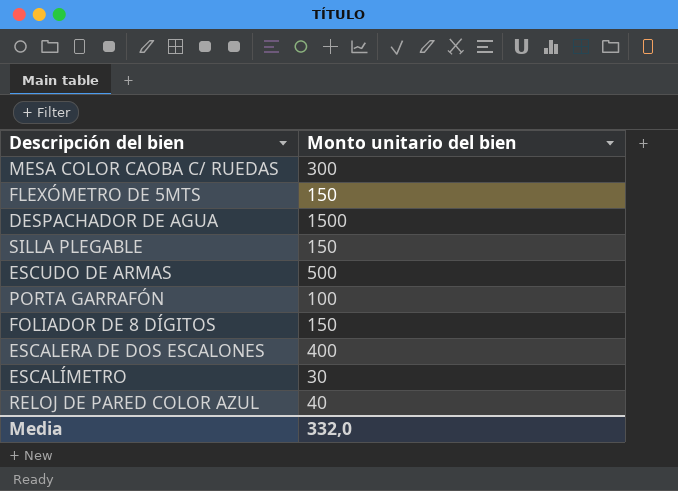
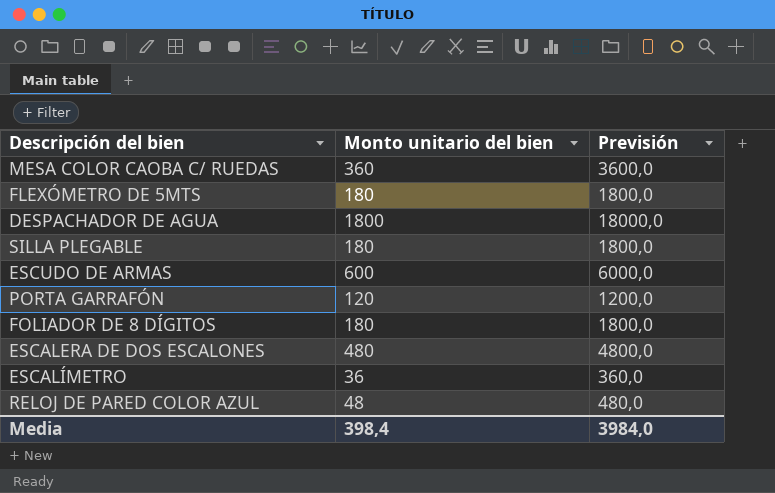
column Previsión | formula: none -> [Monto unitario del bien] * 10
MESA COLOR CAOBA C/ RUEDAS | Monto unitario del bien: 300 -> 360
FLEXÓMETRO DE 5MTS | Monto unitario del bien: 150 -> 180
DESPACHADOR DE AGUA | Monto unitario del bien: 1500 -> 1800
SILLA PLEGABLE | Monto unitario del bien: 150 -> 180
ESCUDO DE ARMAS | Monto unitario del bien: 500 -> 600
PORTA GARRAFÓN | Monto unitario del bien: 100 -> 120
FOLIADOR DE 8 DÍGITOS | Monto unitario del bien: 150 -> 180
ESCALERA DE DOS ESCALONES | Monto unitario del bien: 400 -> 480
ESCALÍMETRO | Monto unitario del bien: 30 -> 36
RELOJ DE PARED COLOR AZUL | Monto unitario del bien: 40 -> 48
Media | Monto unitario del bien: 332,0 -> 398,4

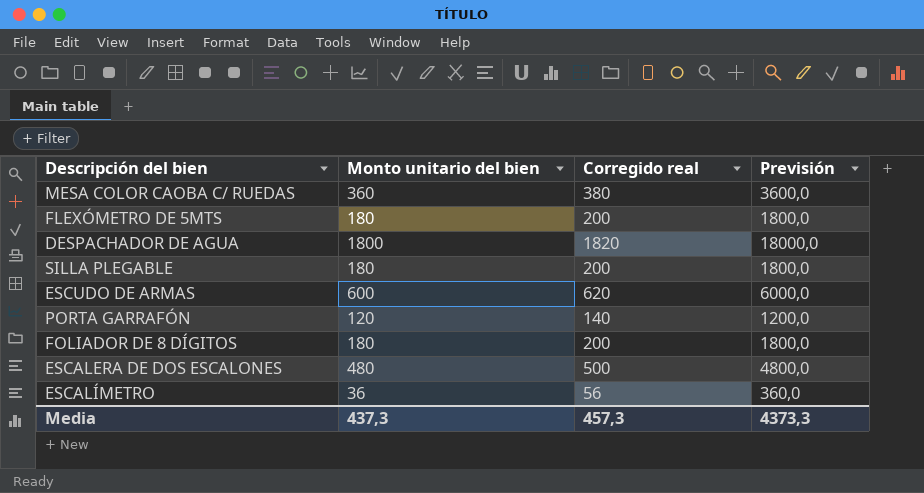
column Corregido real | formula: none -> [Monto unitario del bien] + 20
row RELOJ DE PARED COLOR AZUL: 48 | 480,0 -> none
Media | Monto unitario del bien: 398,4 -> 437,3
Media | Previsión: 3984,0 -> 4373,3

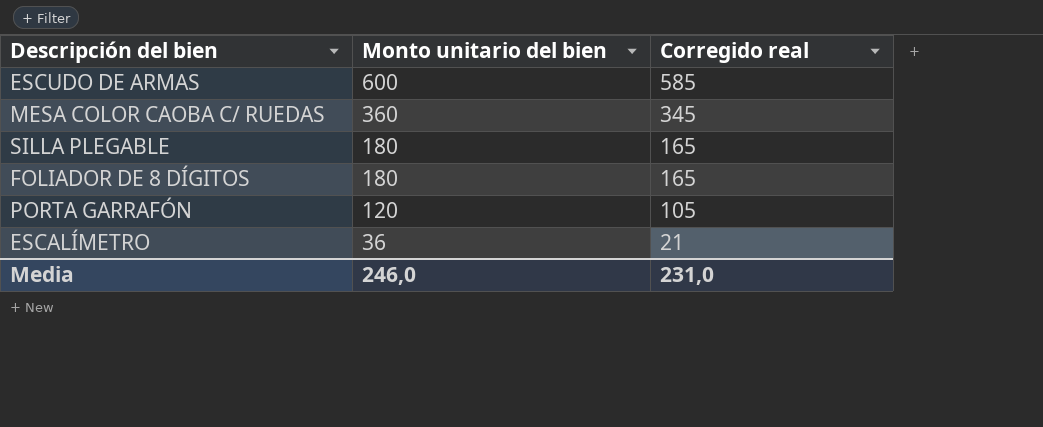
row order: none -> Monto unitario del bien descending
column Previsión | formula: [Monto unitario del bien] * 10 -> none
column Corregido real | formula: [Monto unitario del bien] + 20 -> [Monto unitario del bien] - 15
row FLEXÓMETRO DE 5MTS: 180 | 200 | 1800,0 -> none
row DESPACHADOR DE AGUA: 1800 | 1820 | 18000,0 -> none
row ESCALERA DE DOS ESCALONES: 480 | 500 | 4800,0 -> none
Media | Monto unitario del bien: 437,3 -> 246,0
Media | Corregido real: 457,3 -> 231,0

